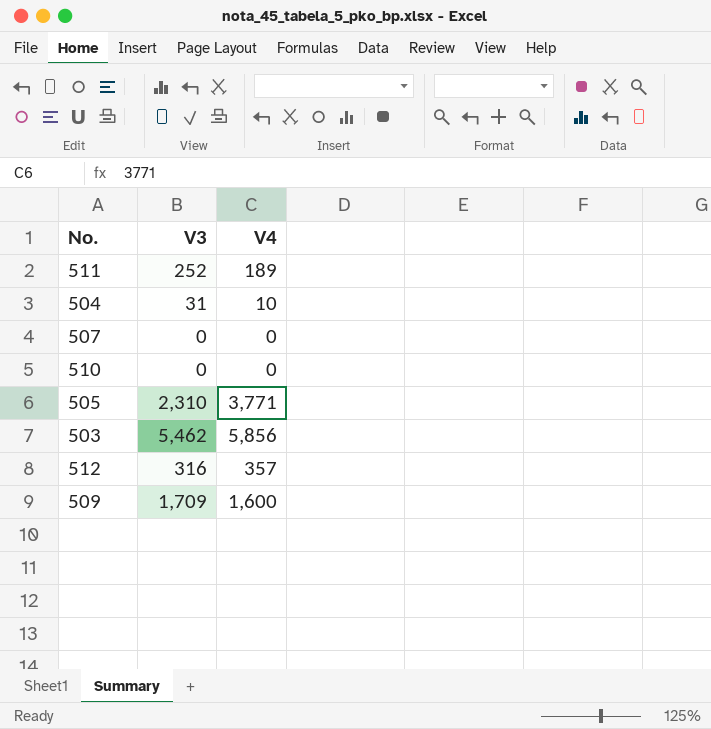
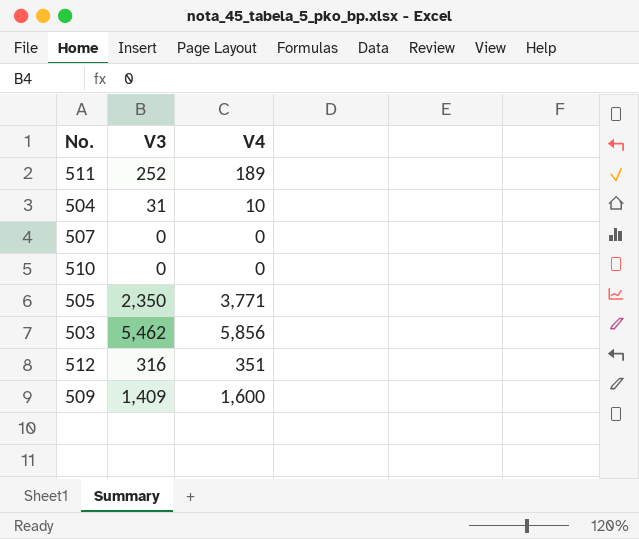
505 | V3: 2,310 -> 2,350
512 | V4: 357 -> 351
509 | V3: 1,709 -> 1,409

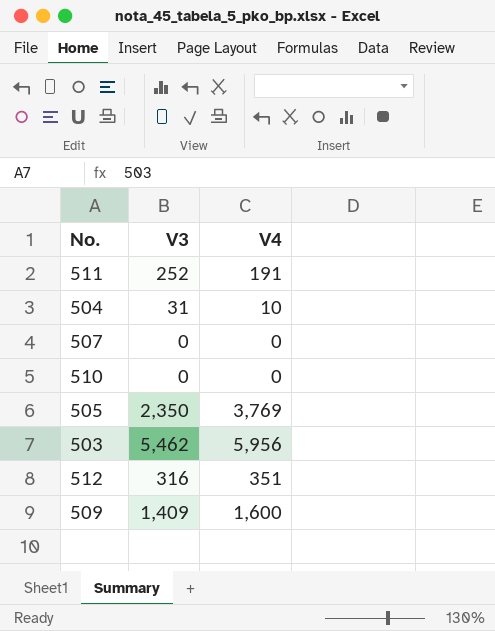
511 | V4: 189 -> 191
505 | V4: 3,771 -> 3,769
503 | V4: 5,856 -> 5,956

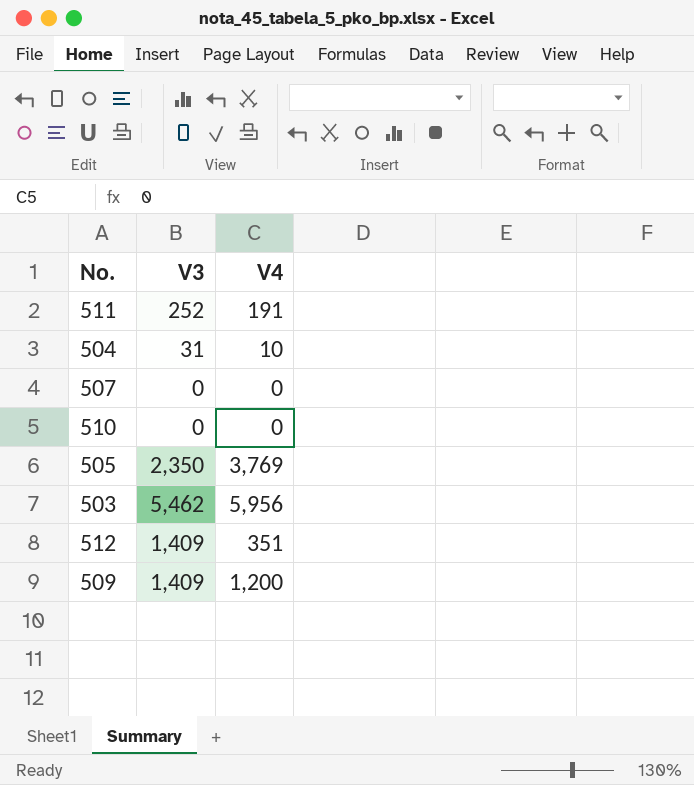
512 | V3: 316 -> 1,409
509 | V4: 1,600 -> 1,200

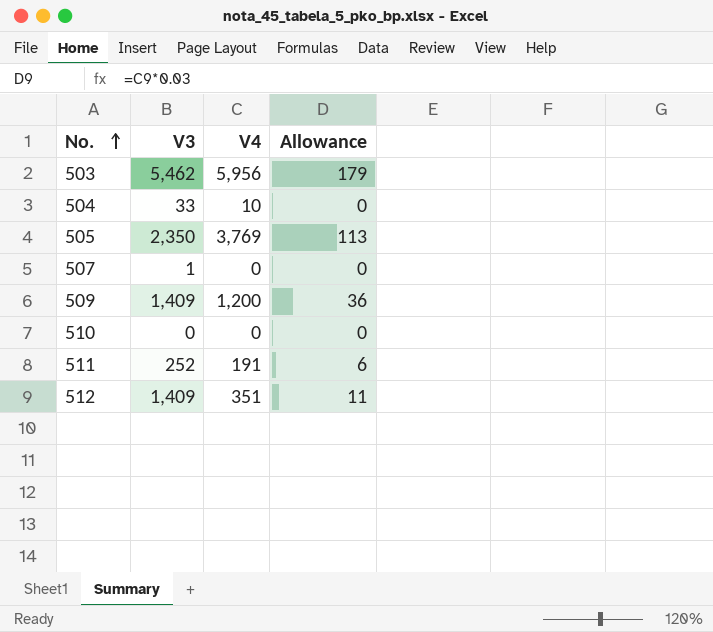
row order: none -> No. ascending
column Allowance | formula: none -> [V4] * 0.03
504 | V3: 31 -> 33
507 | V3: 0 -> 1

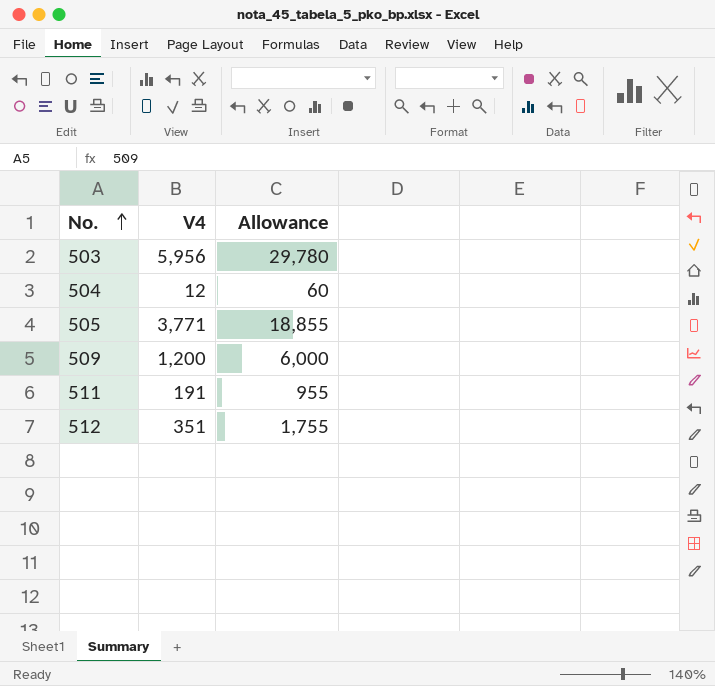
column V3 | position: 2 -> none
column Allowance | formula: [V4] * 0.03 -> [V4] * 5
row 507: 1 | 0 | 0 -> none
row 510: 0 | 0 | 0 -> none
504 | V4: 10 -> 12
505 | V4: 3,769 -> 3,771

